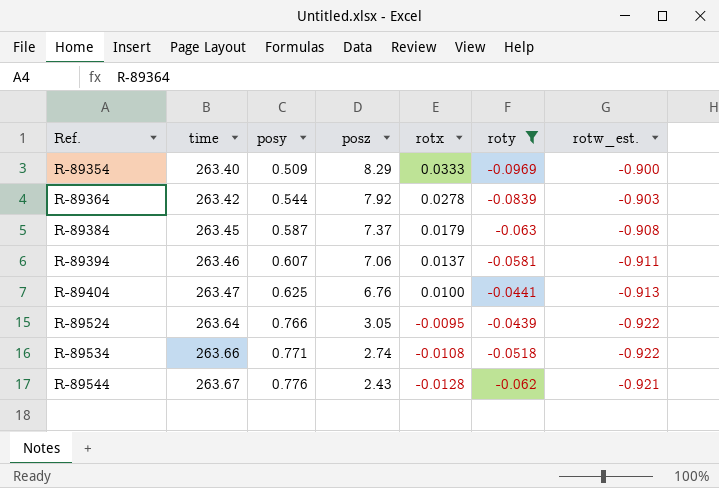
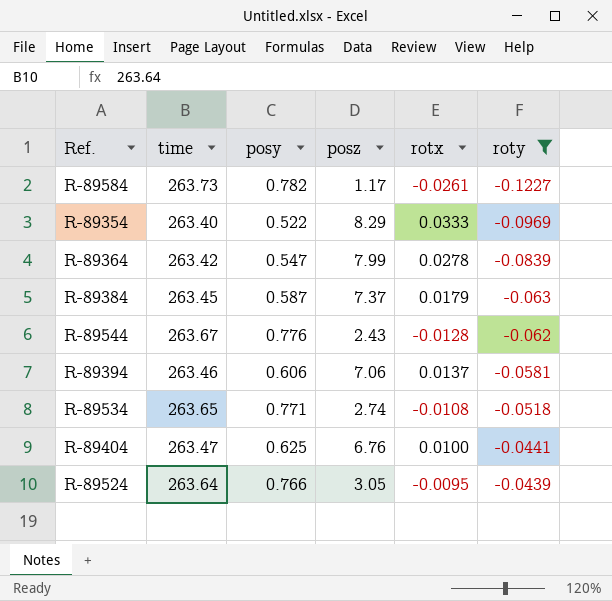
row order: Ref. ascending -> roty ascending
column rotw_est. | position: 7 -> none
row R-89584: none -> 263.73 | 0.782 | 1.17 | -0.0261 | -0.1227
R-89354 | posy: 0.509 -> 0.522
R-89364 | posy: 0.544 -> 0.547
R-89364 | posz: 7.92 -> 7.99
R-89394 | posy: 0.607 -> 0.606
R-89534 | time: 263.66 -> 263.65

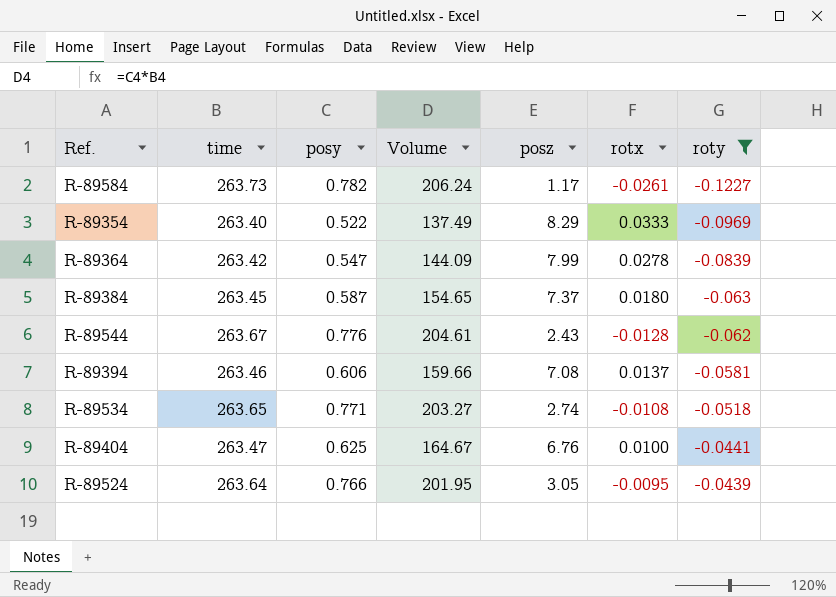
column Volume | formula: none -> [time] * [posy]
R-89384 | rotx: 0.0179 -> 0.0180
R-89394 | posz: 7.06 -> 7.08

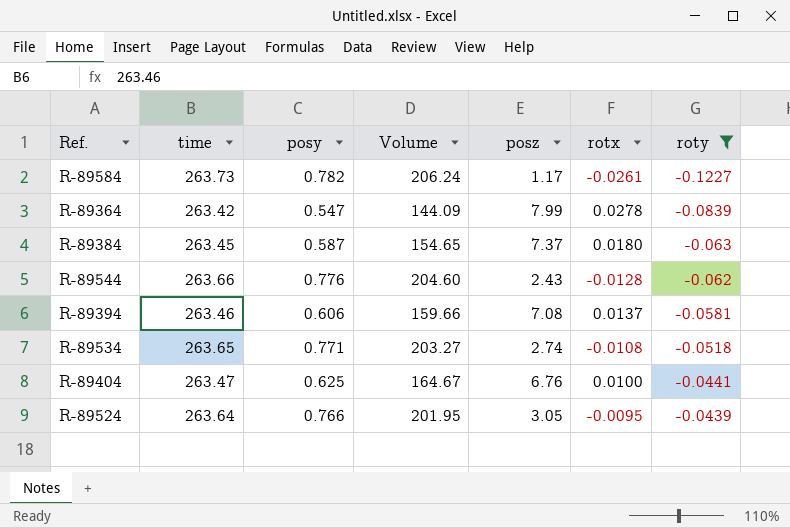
row R-89354: 263.40 | 0.522 | 137.49 | 8.29 | 0.0333 | -0.0969 -> none
R-89544 | time: 263.67 -> 263.66
R-89544 | Volume: 204.61 -> 204.60

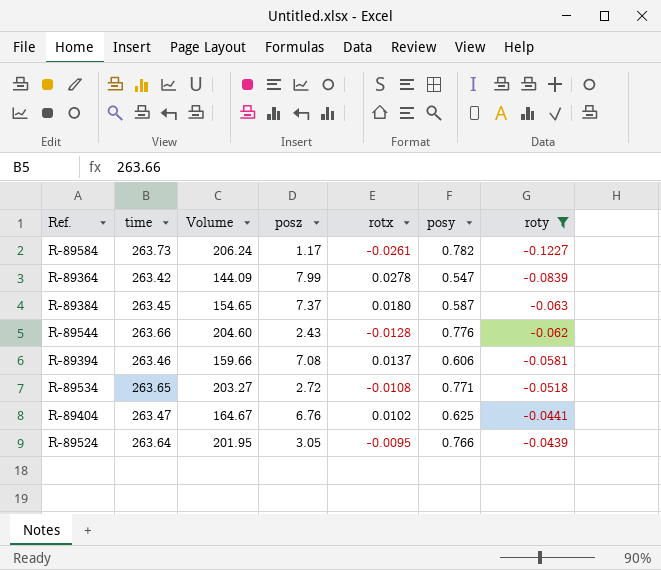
column posy | position: 3 -> 6
R-89534 | posz: 2.74 -> 2.72
R-89404 | rotx: 0.0100 -> 0.0102

